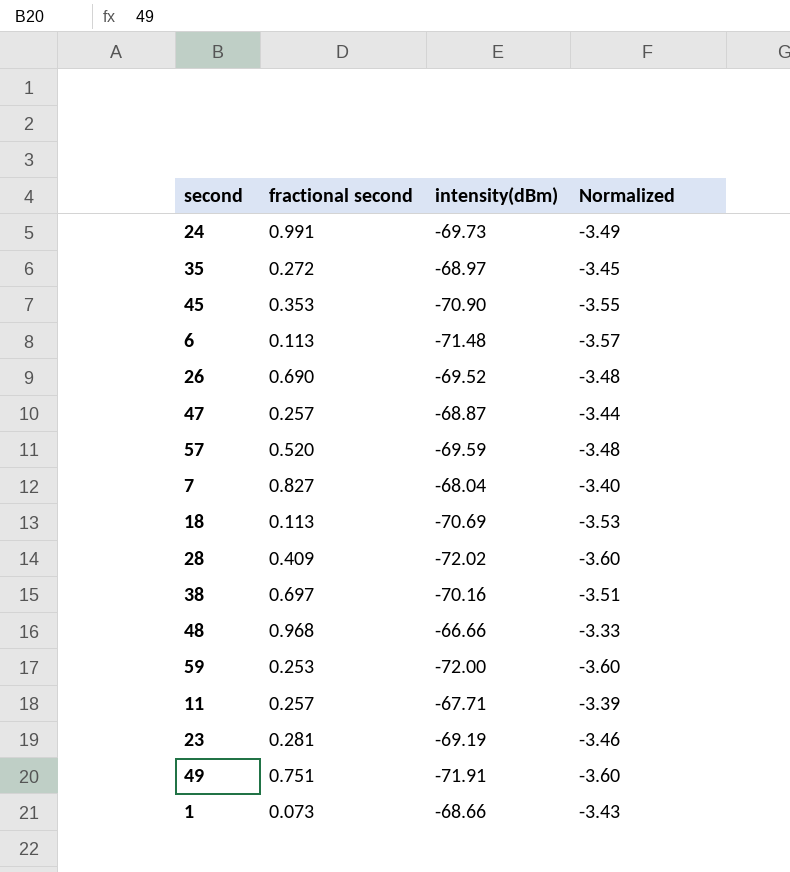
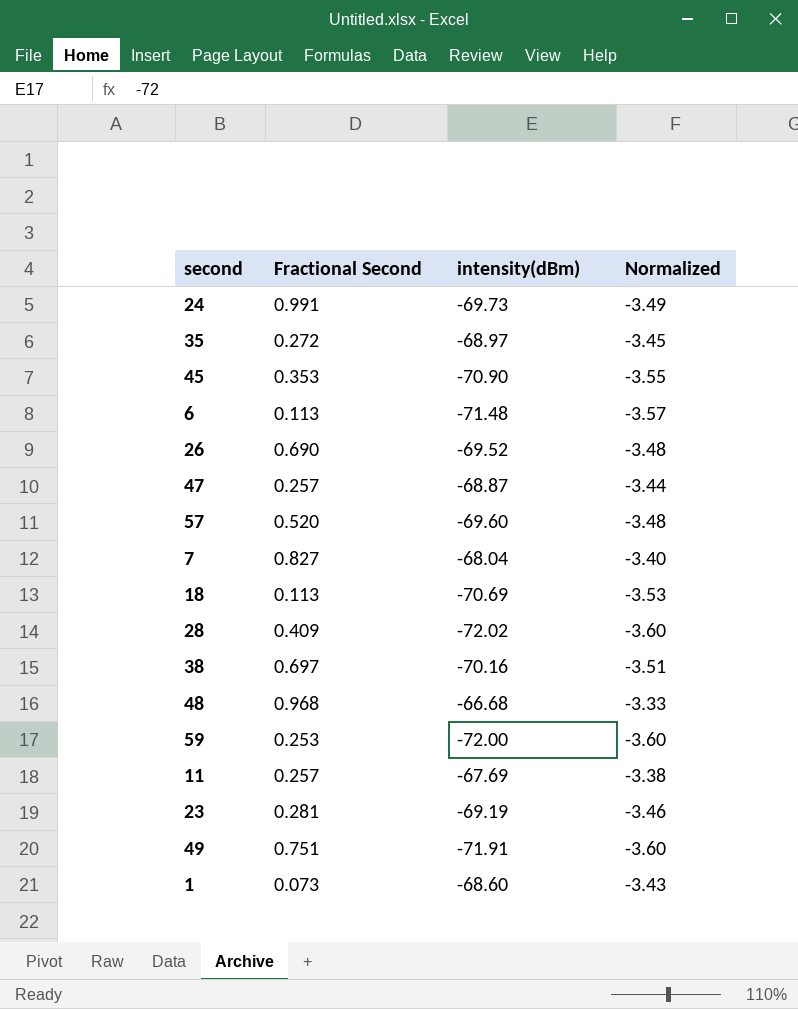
column name: fractional second -> Fractional Second
57 | intensity(dBm): -69.59 -> -69.60
48 | intensity(dBm): -66.66 -> -66.68
11 | intensity(dBm): -67.71 -> -67.69
11 | Normalized: -3.39 -> -3.38
1 | intensity(dBm): -68.66 -> -68.60

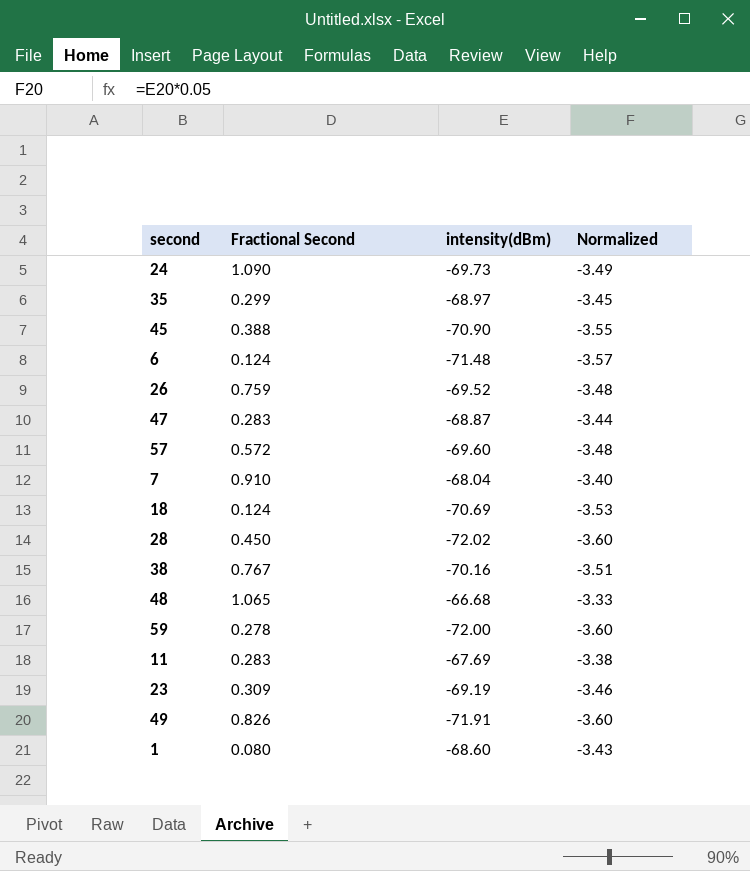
24 | Fractional Second: 0.991 -> 1.090
35 | Fractional Second: 0.272 -> 0.299
45 | Fractional Second: 0.353 -> 0.388
6 | Fractional Second: 0.113 -> 0.124
26 | Fractional Second: 0.690 -> 0.759
47 | Fractional Second: 0.257 -> 0.283
57 | Fractional Second: 0.520 -> 0.572
7 | Fractional Second: 0.827 -> 0.910
18 | Fractional Second: 0.113 -> 0.124
28 | Fractional Second: 0.409 -> 0.450
38 | Fractional Second: 0.697 -> 0.767
48 | Fractional Second: 0.968 -> 1.065
59 | Fractional Second: 0.253 -> 0.278
11 | Fractional Second: 0.257 -> 0.283
23 | Fractional Second: 0.281 -> 0.309
49 | Fractional Second: 0.751 -> 0.826
1 | Fractional Second: 0.073 -> 0.080

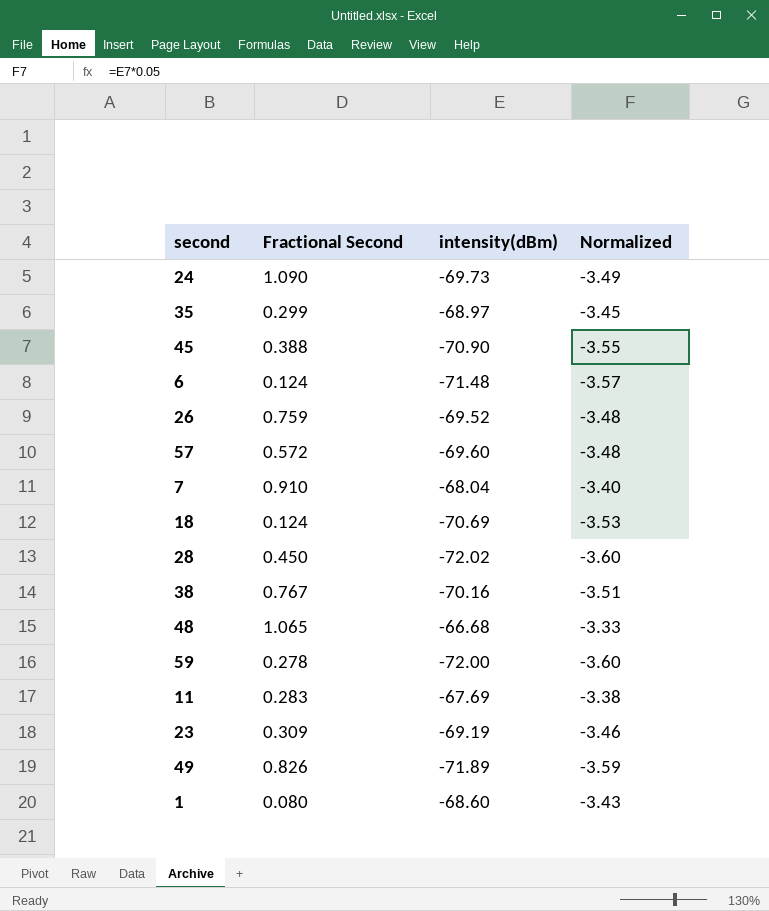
row 47: 0.283 | -68.87 | -3.44 -> none
49 | intensity(dBm): -71.91 -> -71.89
49 | Normalized: -3.60 -> -3.59

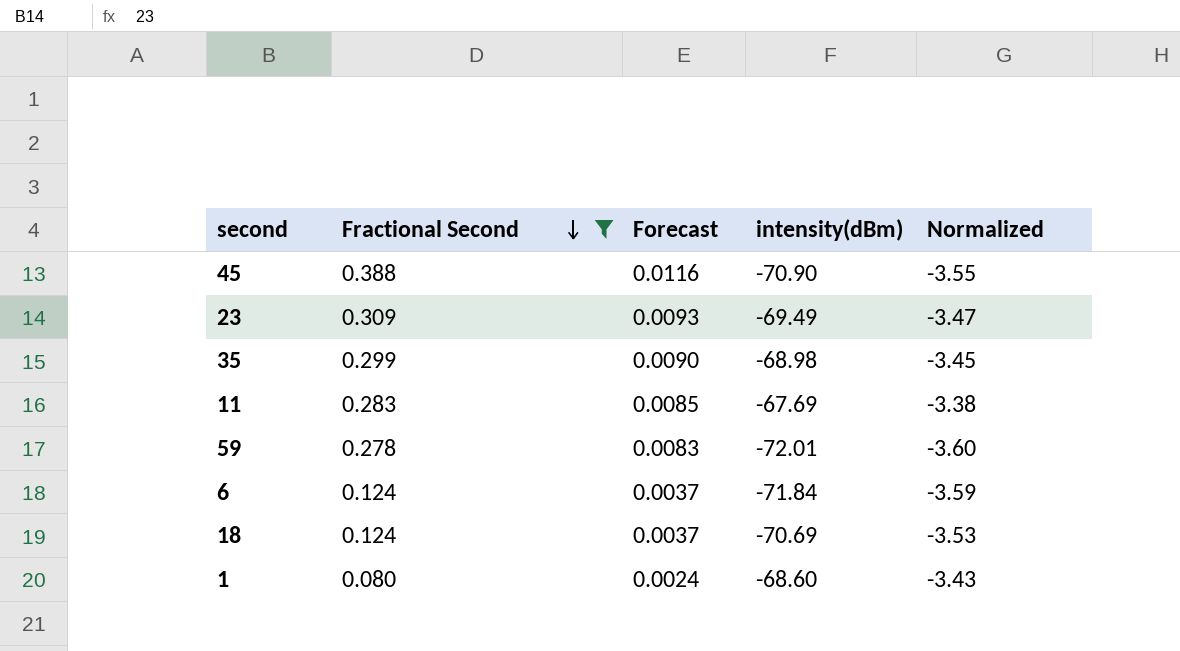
filter: none -> Fractional Second <= 0.388
row order: none -> Fractional Second descending
column Forecast | formula: none -> [Fractional Second] * 0.03
23 | intensity(dBm): -69.19 -> -69.49
23 | Normalized: -3.46 -> -3.47
35 | intensity(dBm): -68.97 -> -68.98
59 | intensity(dBm): -72.00 -> -72.01
6 | intensity(dBm): -71.48 -> -71.84
6 | Normalized: -3.57 -> -3.59

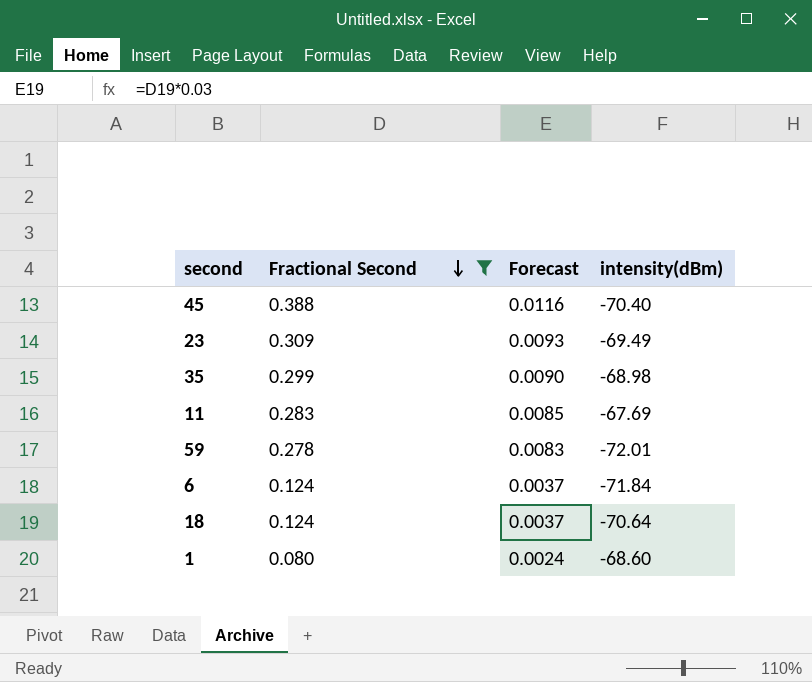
column Normalized | formula: [intensity(dBm)] * 0.05 -> none
45 | intensity(dBm): -70.90 -> -70.40
18 | intensity(dBm): -70.69 -> -70.64

